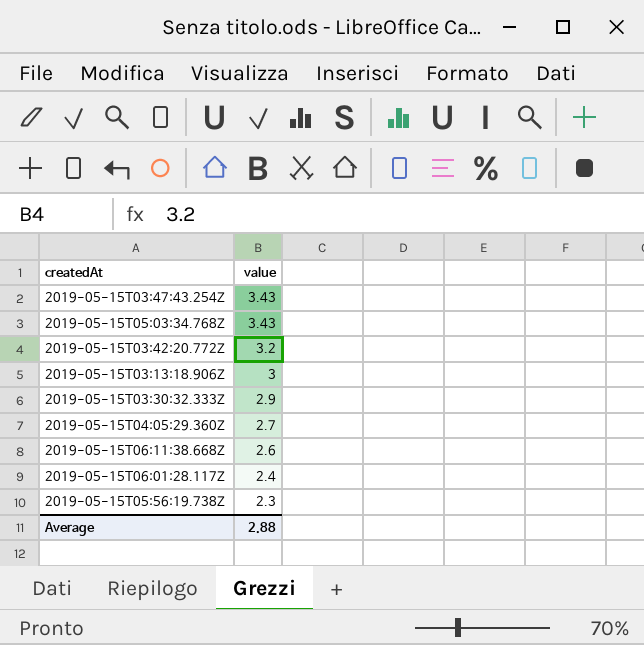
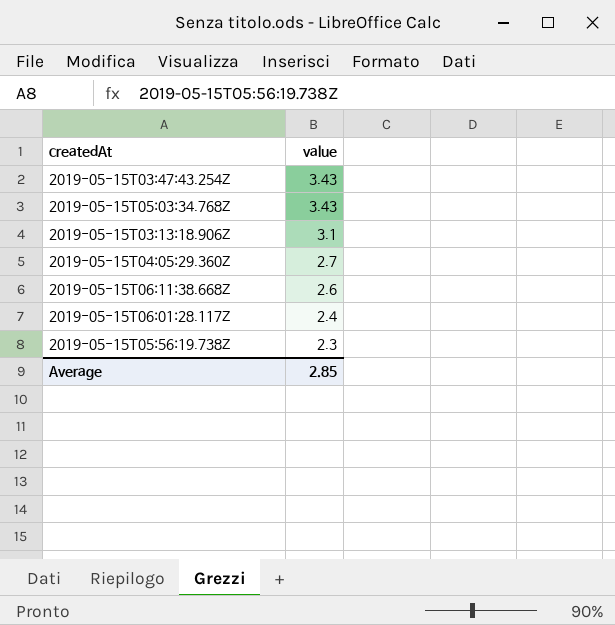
row 2019-05-15T03:42:20.772Z: 3.2 -> none
row 2019-05-15T03:30:32.333Z: 2.9 -> none
2019-05-15T03:13:18.906Z | value: 3 -> 3.1
Average | value: 2.88 -> 2.85

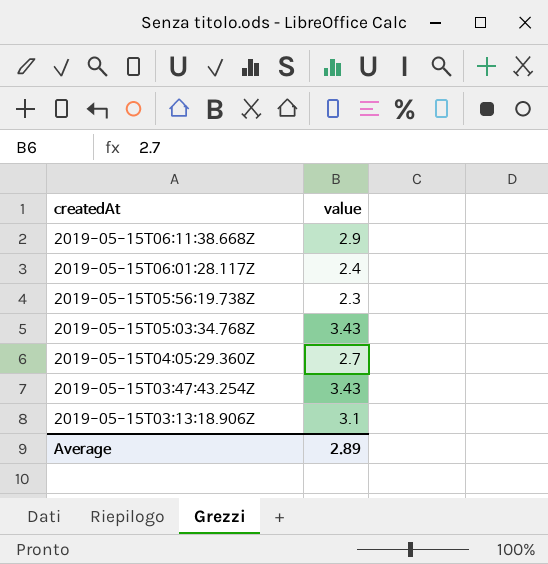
row order: value descending -> createdAt descending
2019-05-15T06:11:38.668Z | value: 2.6 -> 2.9
Average | value: 2.85 -> 2.89

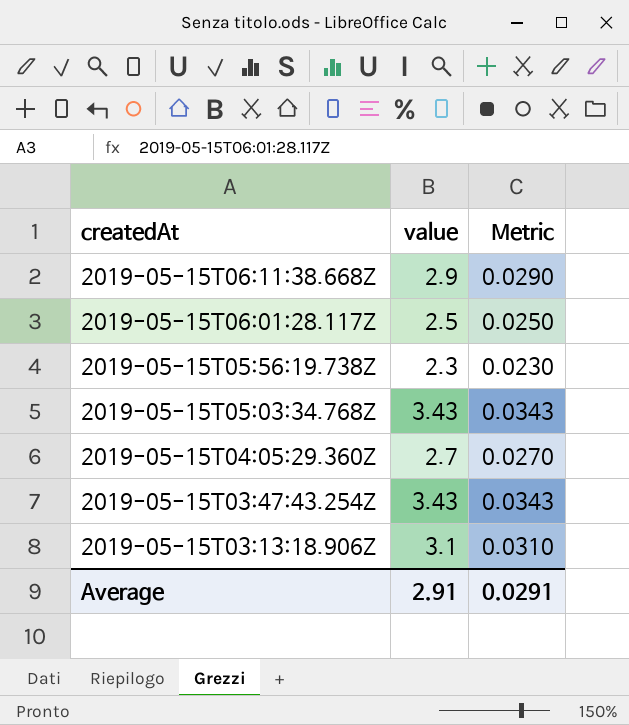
column Metric | formula: none -> [value] * 0.01
2019-05-15T06:01:28.117Z | value: 2.4 -> 2.5
Average | value: 2.89 -> 2.91

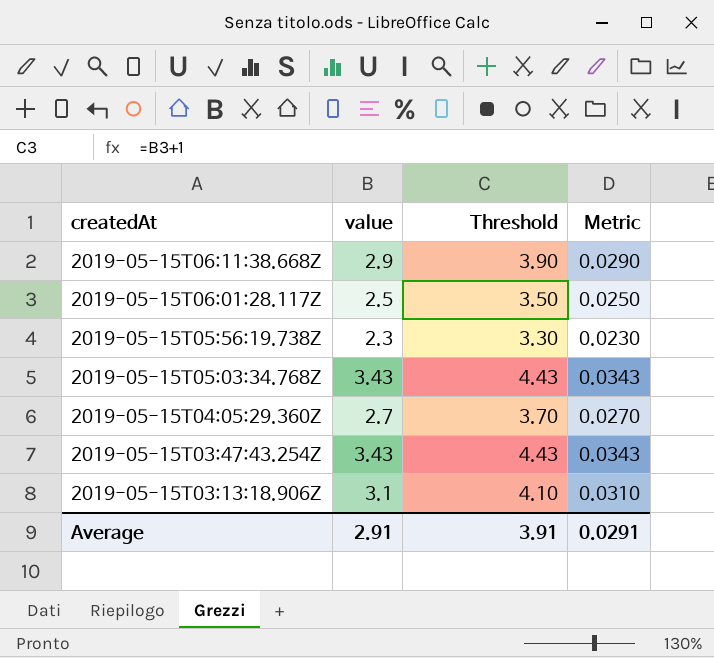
column Threshold | formula: none -> [value] + 1

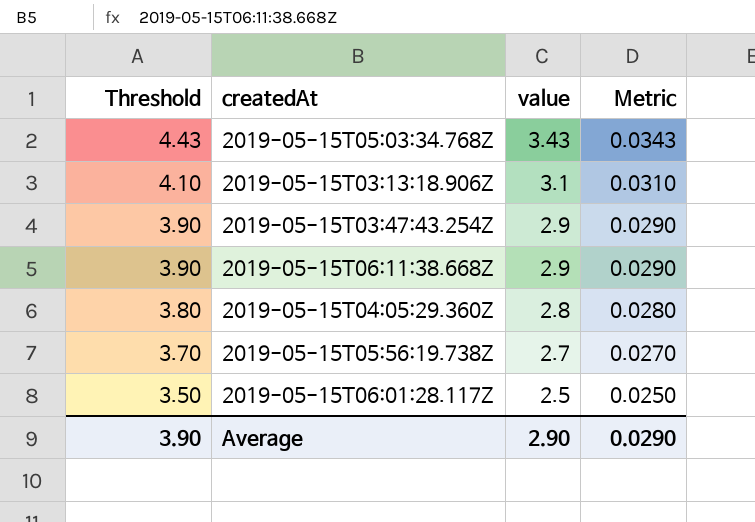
row order: createdAt descending -> Threshold descending
column Threshold | position: 3 -> 1
2019-05-15T03:47:43.254Z | Threshold: 4.43 -> 3.90
2019-05-15T03:47:43.254Z | value: 3.43 -> 2.9
2019-05-15T03:47:43.254Z | Metric: 0.0343 -> 0.0290
2019-05-15T04:05:29.360Z | Threshold: 3.70 -> 3.80
2019-05-15T04:05:29.360Z | value: 2.7 -> 2.8
2019-05-15T04:05:29.360Z | Metric: 0.0270 -> 0.0280
2019-05-15T05:56:19.738Z | Threshold: 3.30 -> 3.70
2019-05-15T05:56:19.738Z | value: 2.3 -> 2.7
2019-05-15T05:56:19.738Z | Metric: 0.0230 -> 0.0270
Average | Threshold: 3.91 -> 3.90
Average | value: 2.91 -> 2.90
Average | Metric: 0.0291 -> 0.0290

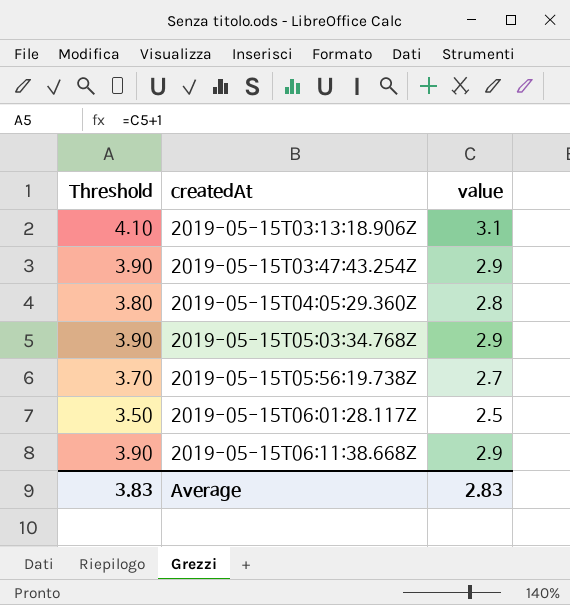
row order: Threshold descending -> createdAt ascending
column Metric | formula: [value] * 0.01 -> none
2019-05-15T05:03:34.768Z | Threshold: 4.43 -> 3.90
2019-05-15T05:03:34.768Z | value: 3.43 -> 2.9
Average | Threshold: 3.90 -> 3.83
Average | value: 2.90 -> 2.83

